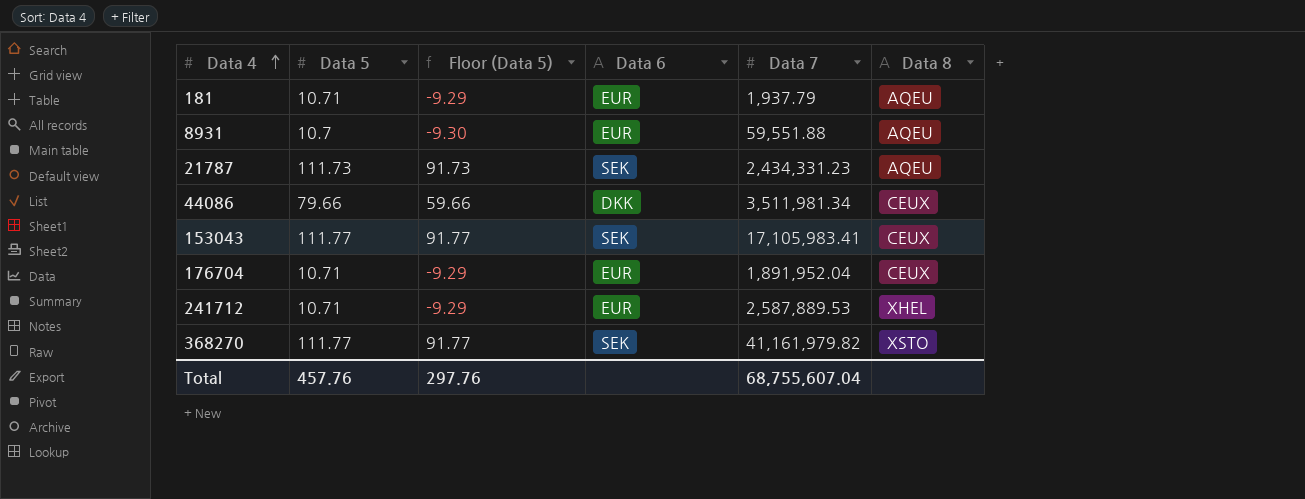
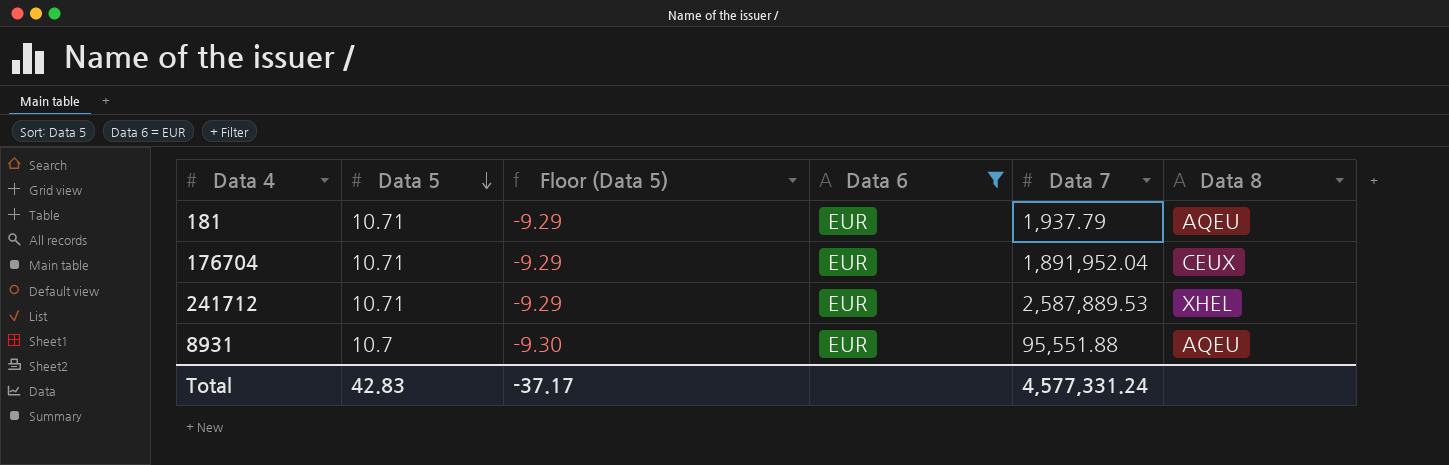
filter: none -> Data 6 = EUR
row order: Data 4 ascending -> Data 5 descending
8931 | Data 7: 59,551.88 -> 95,551.88
Total | Data 5: 457.76 -> 42.83
Total | Floor (Data 5): 297.76 -> -37.17
Total | Data 7: 68,755,607.04 -> 4,577,331.24

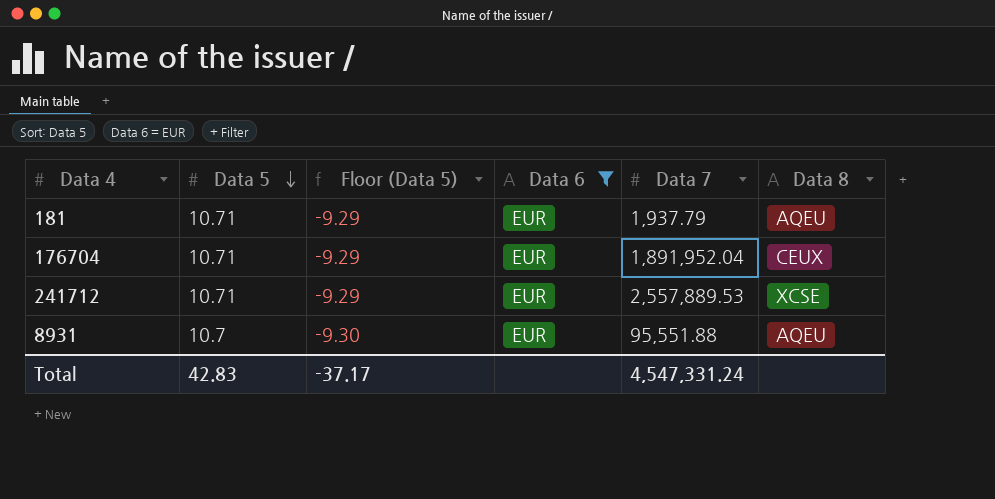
241712 | Data 7: 2,587,889.53 -> 2,557,889.53
241712 | Data 8: XHEL -> XCSE
Total | Data 7: 4,577,331.24 -> 4,547,331.24

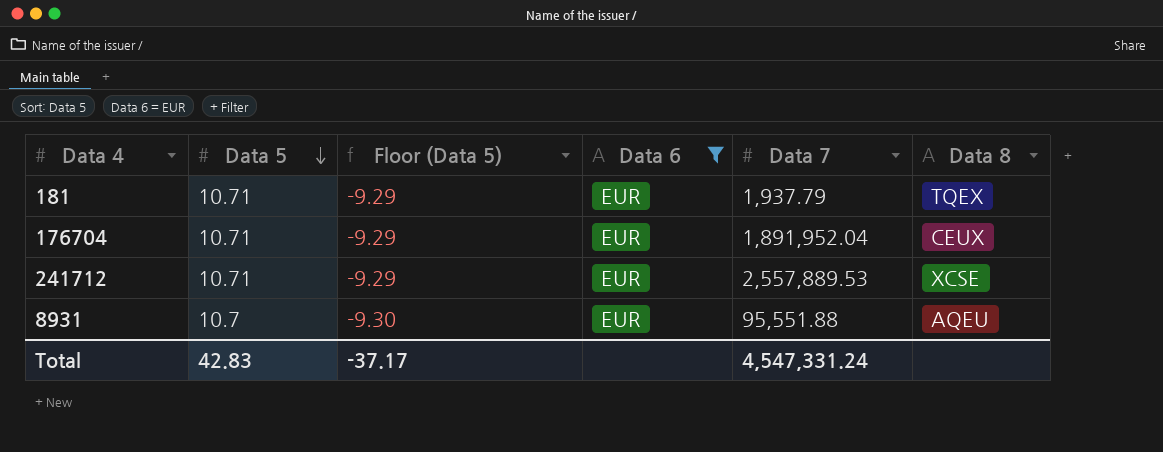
181 | Data 8: AQEU -> TQEX

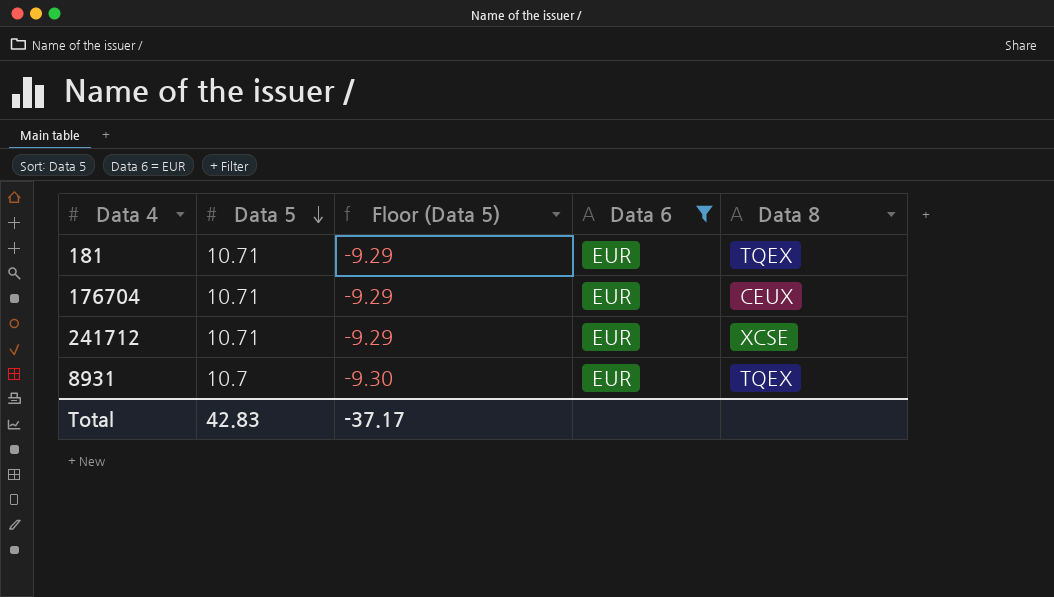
column Data 7 | position: 5 -> none
8931 | Data 8: AQEU -> TQEX

